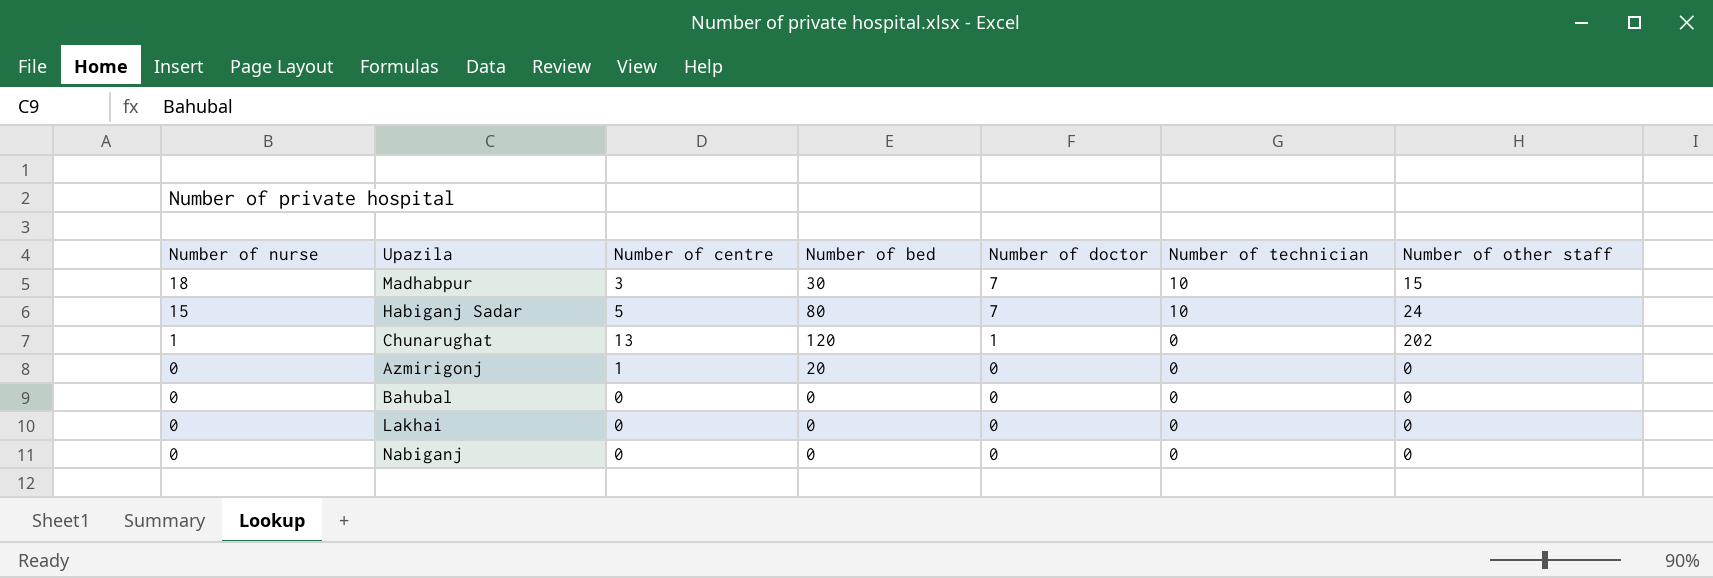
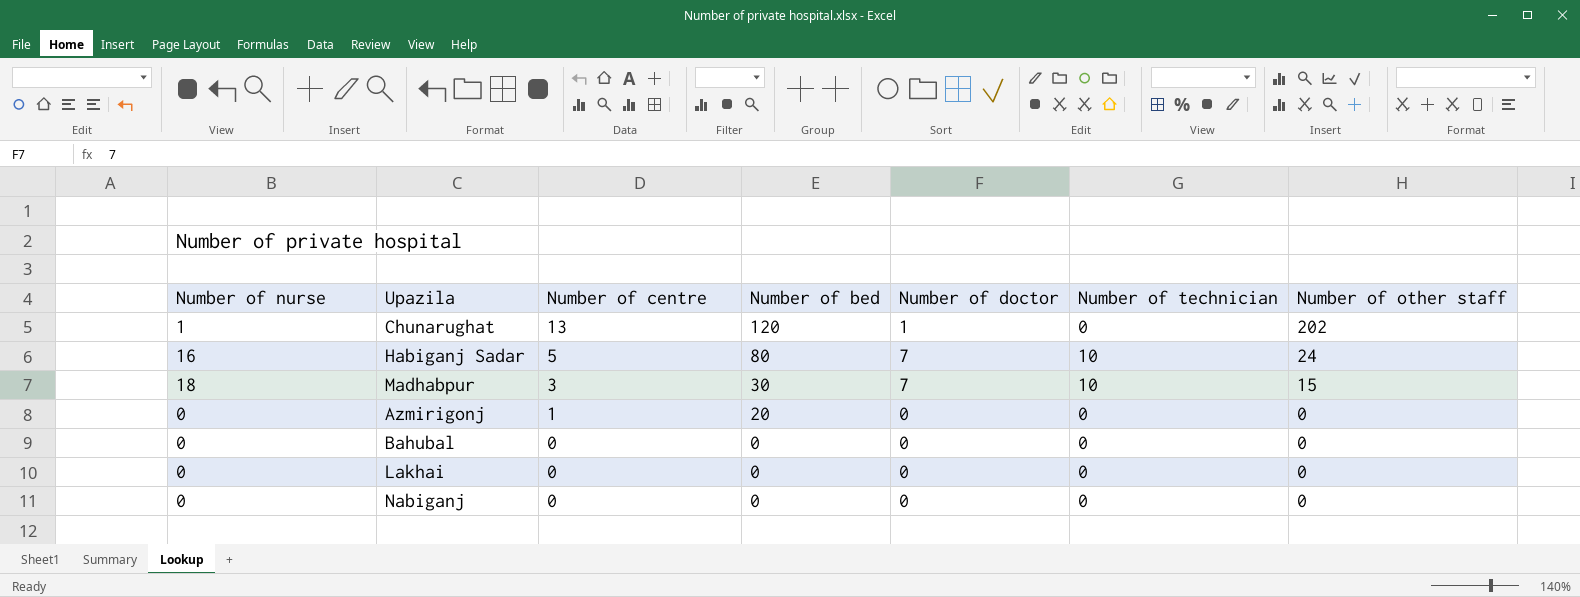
row order: Number of nurse descending -> Number of centre descending
Habiganj Sadar | Number of nurse: 15 -> 16

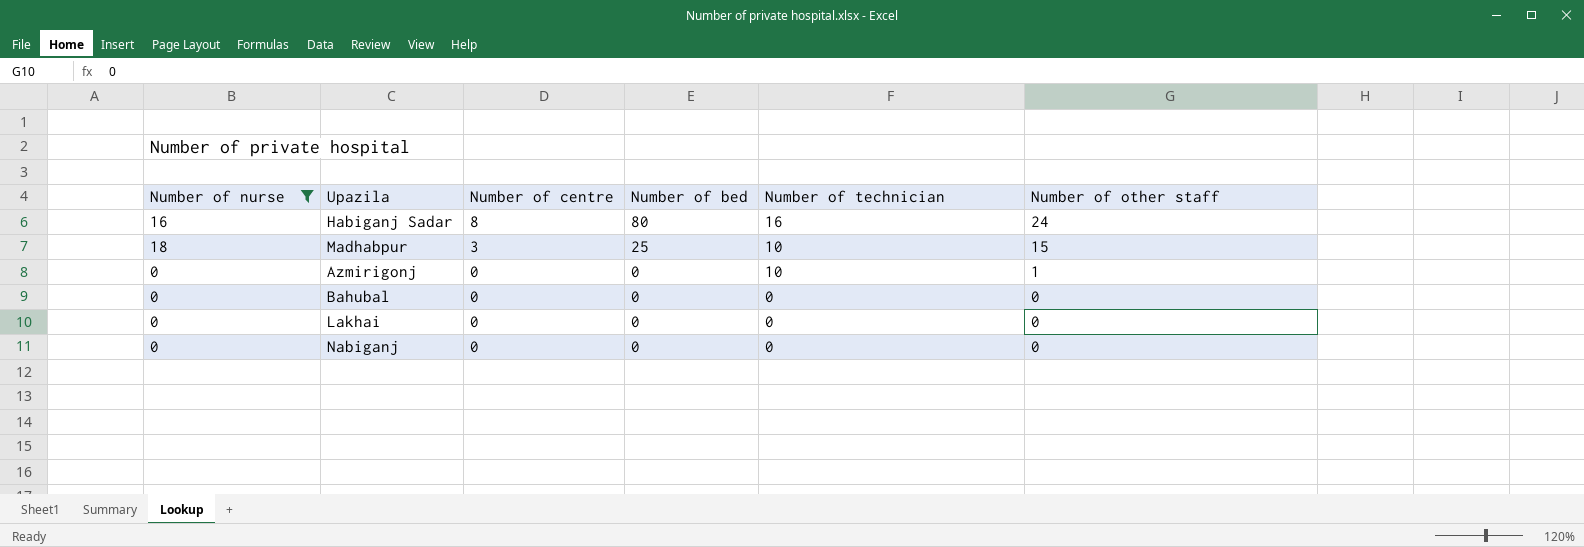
filter: none -> Number of nurse != 1
column Number of doctor | position: 5 -> none
Habiganj Sadar | Number of centre: 5 -> 8
Habiganj Sadar | Number of technician: 10 -> 16
Madhabpur | Number of bed: 30 -> 25
Azmirigonj | Number of centre: 1 -> 0
Azmirigonj | Number of bed: 20 -> 0
Azmirigonj | Number of technician: 0 -> 10
Azmirigonj | Number of other staff: 0 -> 1

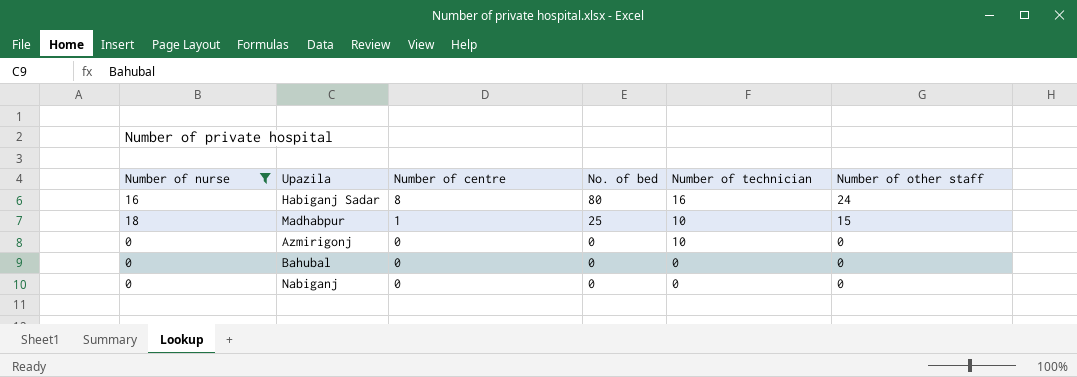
column name: Number of bed -> No. of bed
row Lakhai: 0 | 0 | 0 | 0 | 0 -> none
Madhabpur | Number of centre: 3 -> 1
Azmirigonj | Number of other staff: 1 -> 0

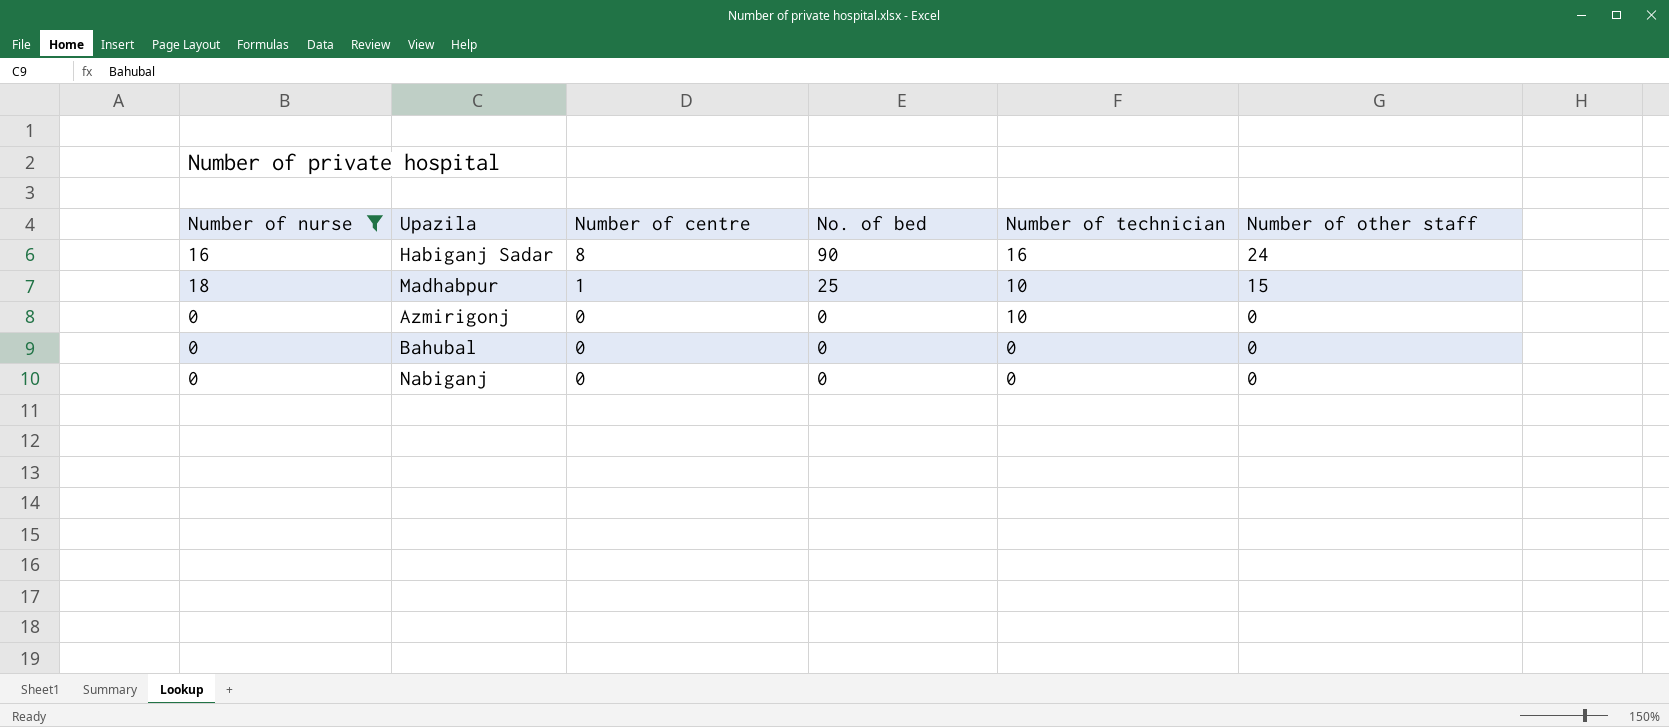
Habiganj Sadar | No. of bed: 80 -> 90

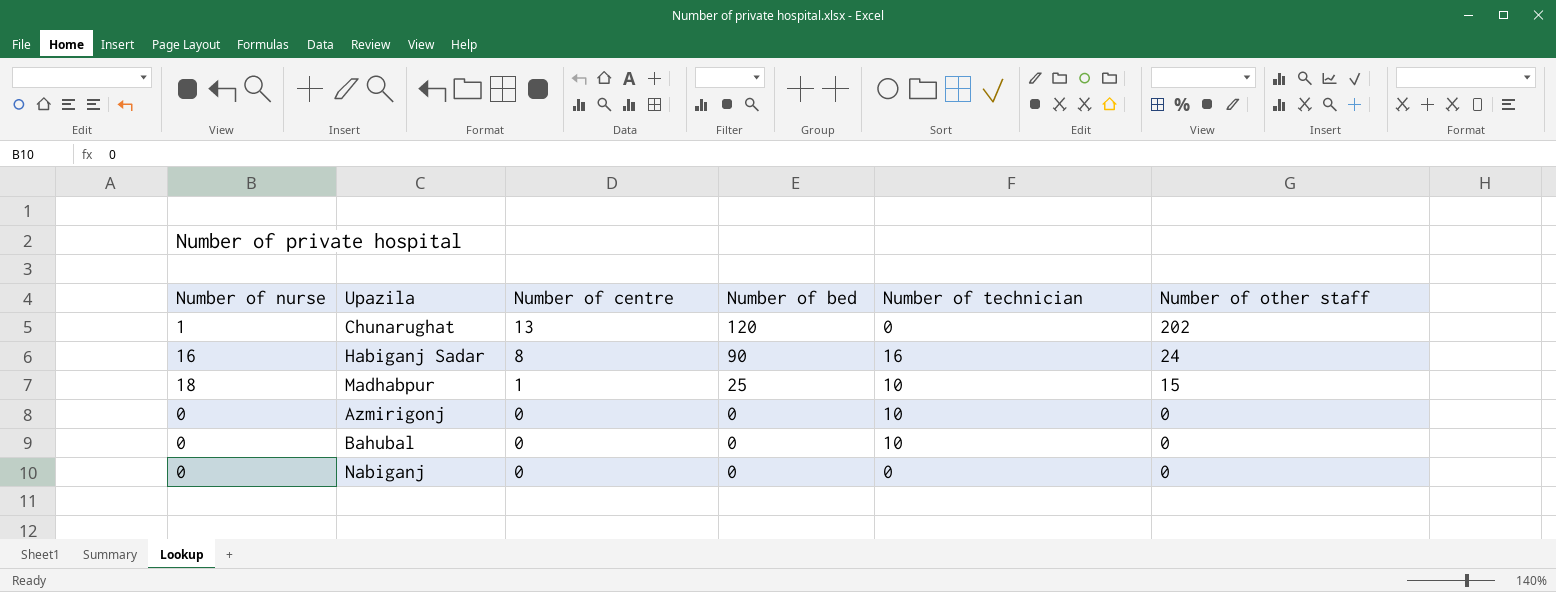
filter: Number of nurse != 1 -> none
column name: No. of bed -> Number of bed
Bahubal | Number of technician: 0 -> 10

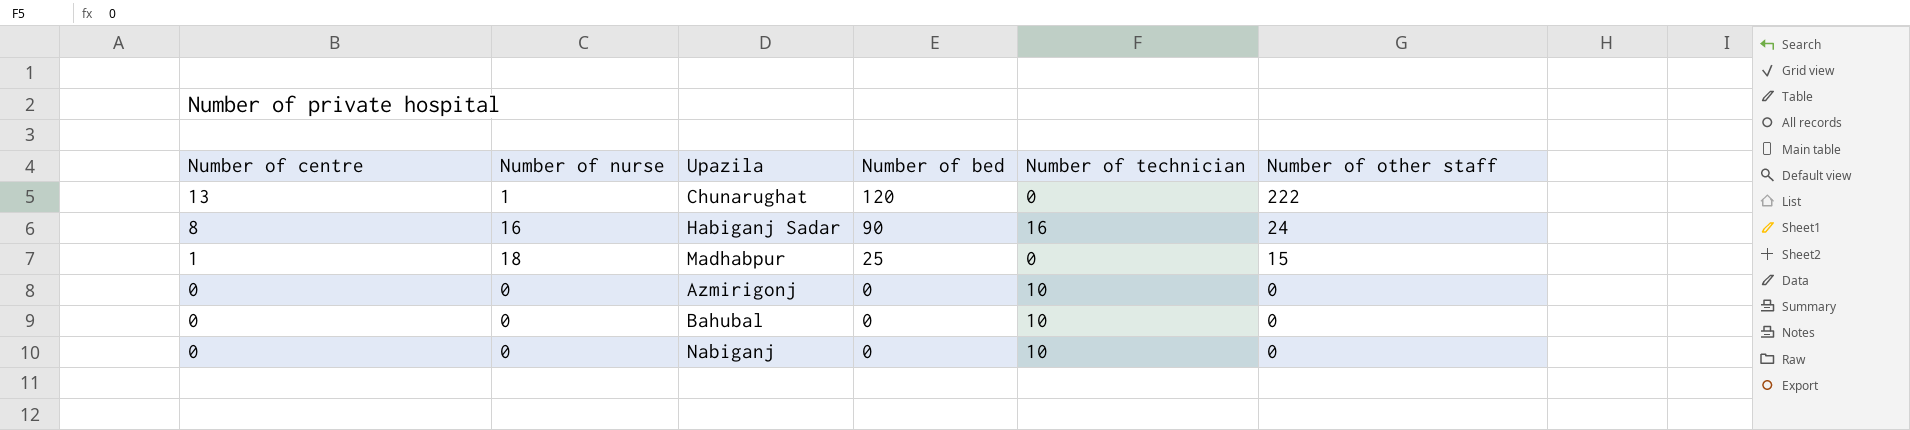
column Number of centre | position: 3 -> 1
Chunarughat | Number of other staff: 202 -> 222
Madhabpur | Number of technician: 10 -> 0
Nabiganj | Number of technician: 0 -> 10

